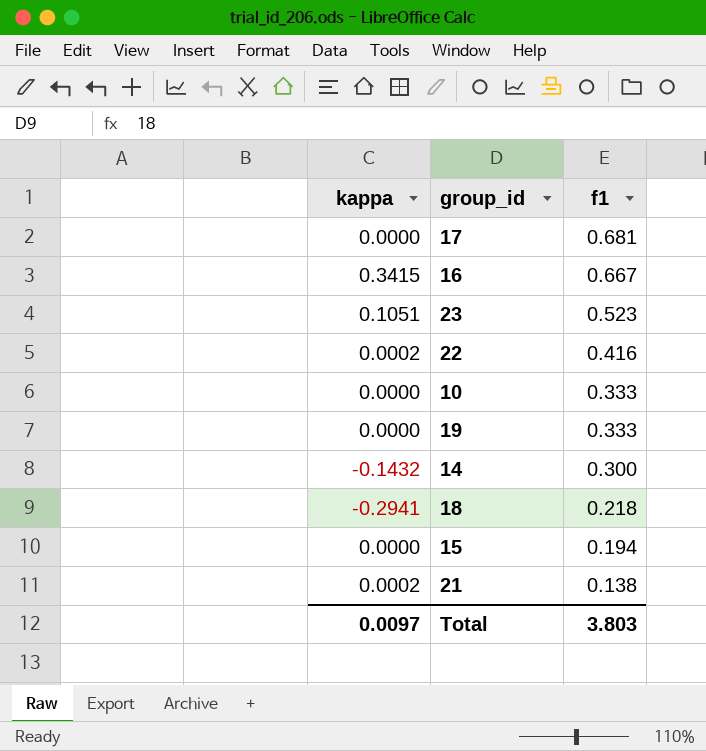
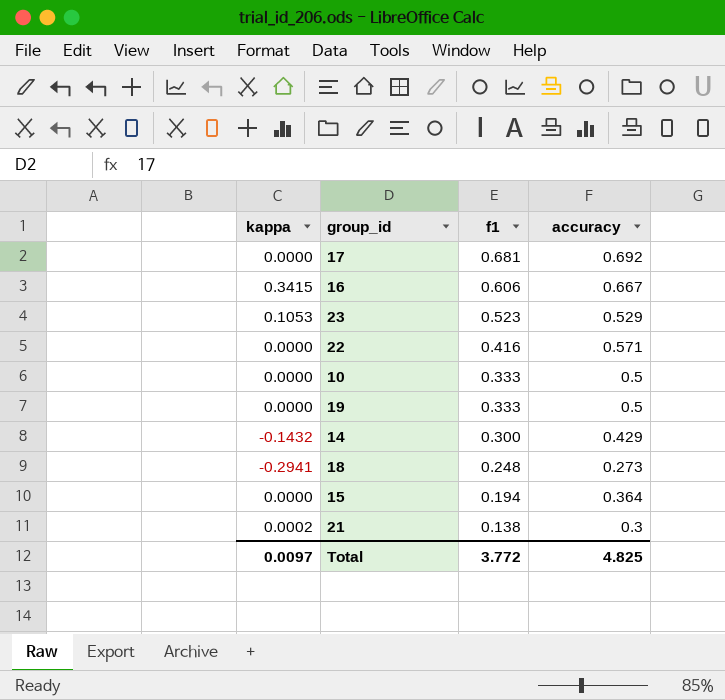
column accuracy | position: none -> 4
16 | f1: 0.667 -> 0.606
23 | kappa: 0.1051 -> 0.1053
22 | kappa: 0.0002 -> 0.0000
18 | f1: 0.218 -> 0.248
Total | f1: 3.803 -> 3.772

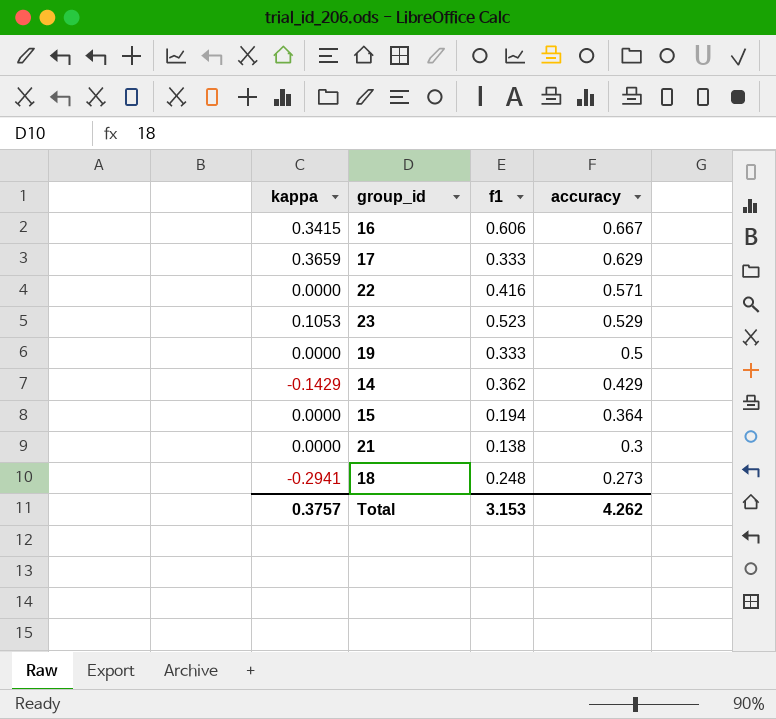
row order: f1 descending -> accuracy descending
row 10: 0.0000 | 0.333 | 0.5 -> none
17 | kappa: 0.0000 -> 0.3659
17 | f1: 0.681 -> 0.333
17 | accuracy: 0.692 -> 0.629
14 | kappa: -0.1432 -> -0.1429
14 | f1: 0.300 -> 0.362
21 | kappa: 0.0002 -> 0.0000
Total | kappa: 0.0097 -> 0.3757
Total | f1: 3.772 -> 3.153
Total | accuracy: 4.825 -> 4.262

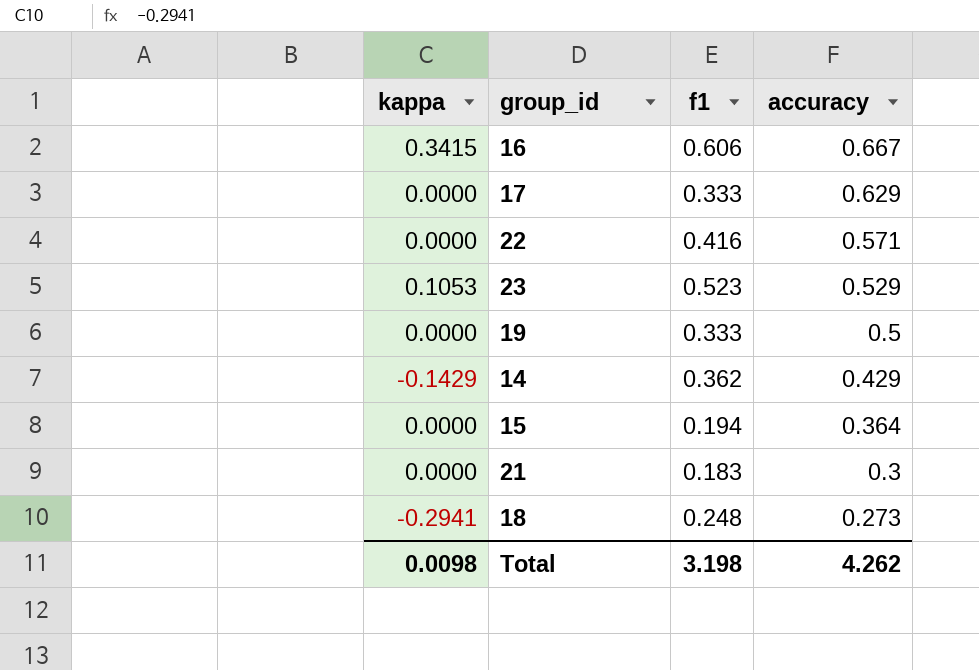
17 | kappa: 0.3659 -> 0.0000
21 | f1: 0.138 -> 0.183
Total | kappa: 0.3757 -> 0.0098
Total | f1: 3.153 -> 3.198

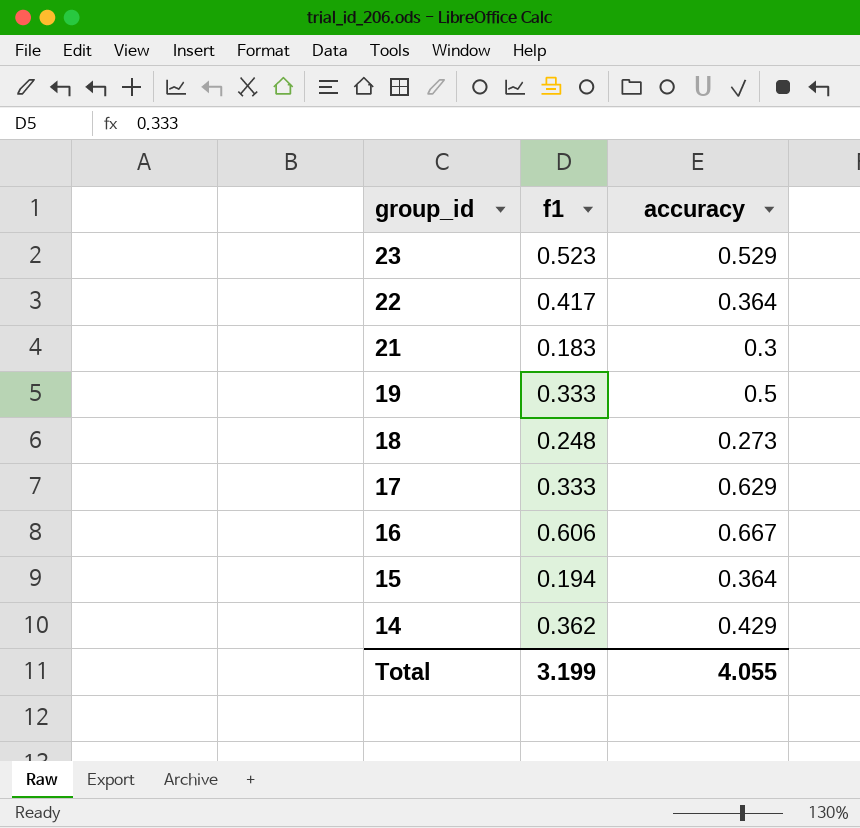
row order: accuracy descending -> group_id descending
column kappa | position: 1 -> none
22 | f1: 0.416 -> 0.417
22 | accuracy: 0.571 -> 0.364
Total | f1: 3.198 -> 3.199
Total | accuracy: 4.262 -> 4.055

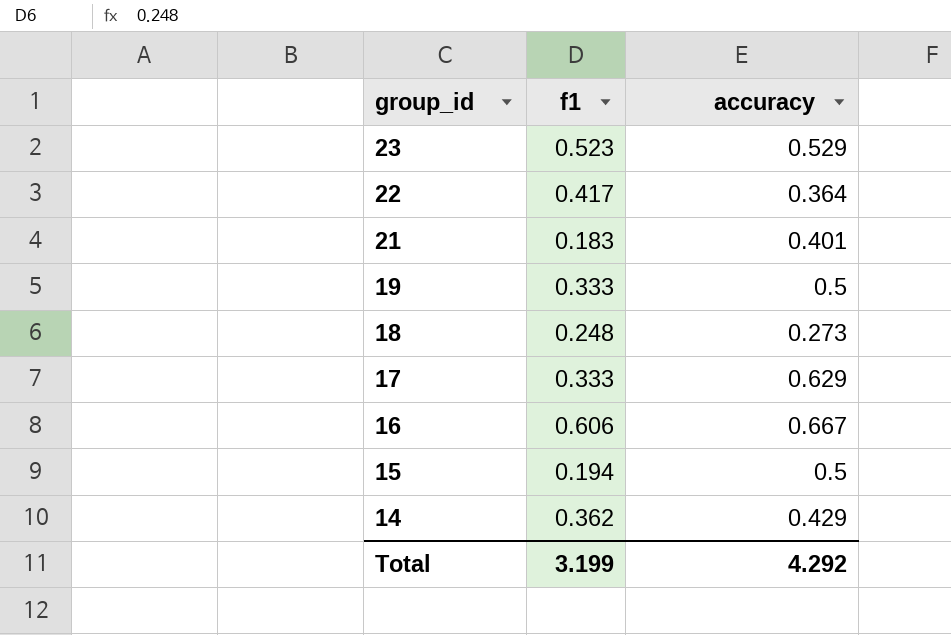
21 | accuracy: 0.3 -> 0.401
15 | accuracy: 0.364 -> 0.5
Total | accuracy: 4.055 -> 4.292

